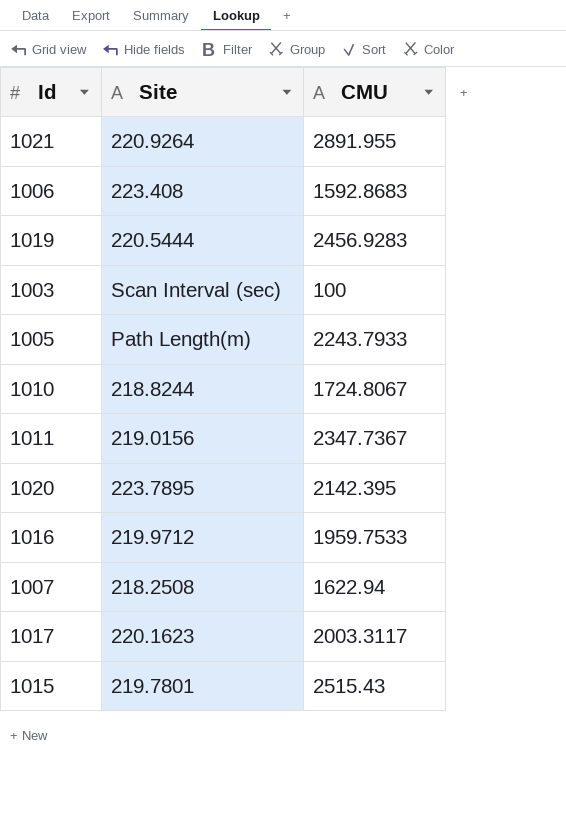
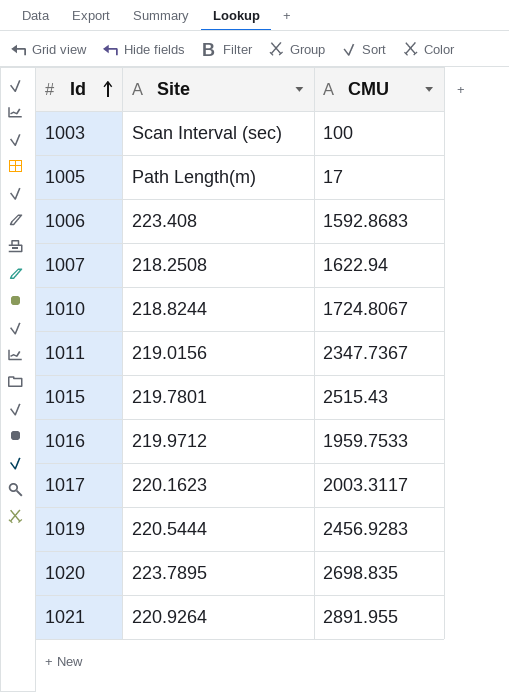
row order: none -> Id ascending
1005 | CMU: 2243.7933 -> 17
1020 | CMU: 2142.395 -> 2698.835

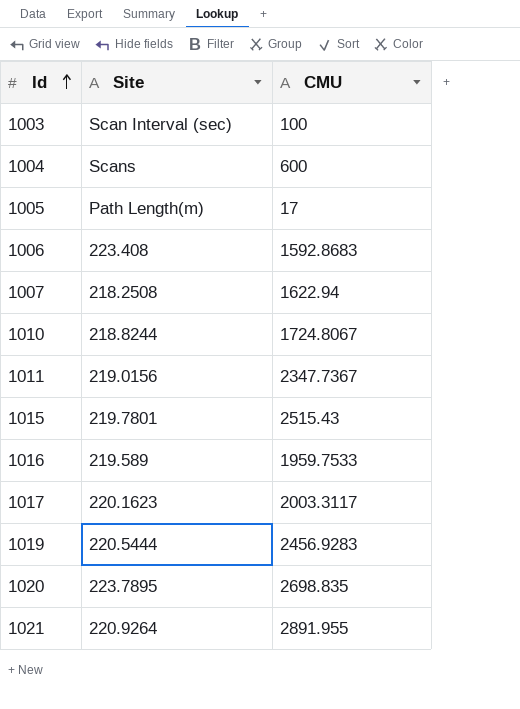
row 1004: none -> Scans | 600
1016 | Site: 219.9712 -> 219.589

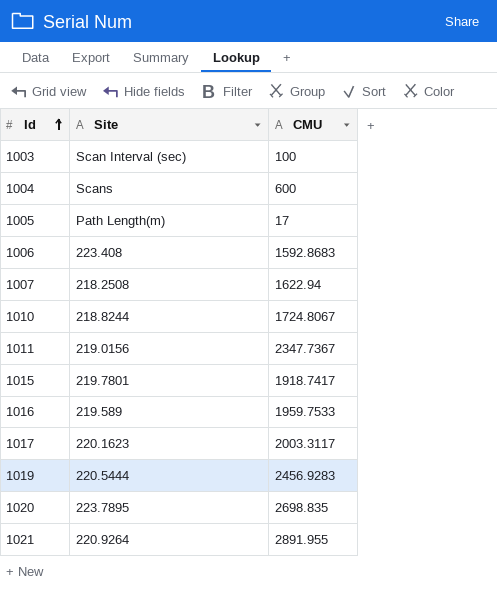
1015 | CMU: 2515.43 -> 1918.7417

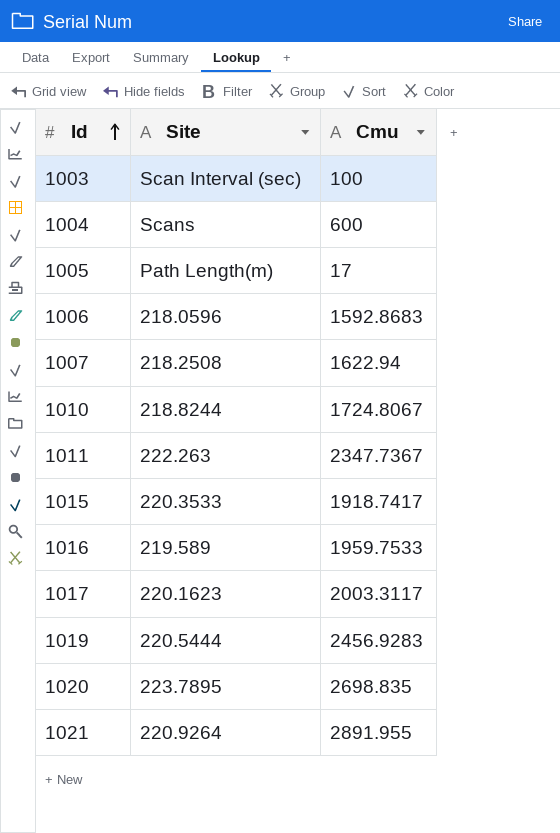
column name: CMU -> Cmu
1006 | Site: 223.408 -> 218.0596
1011 | Site: 219.0156 -> 222.263
1015 | Site: 219.7801 -> 220.3533

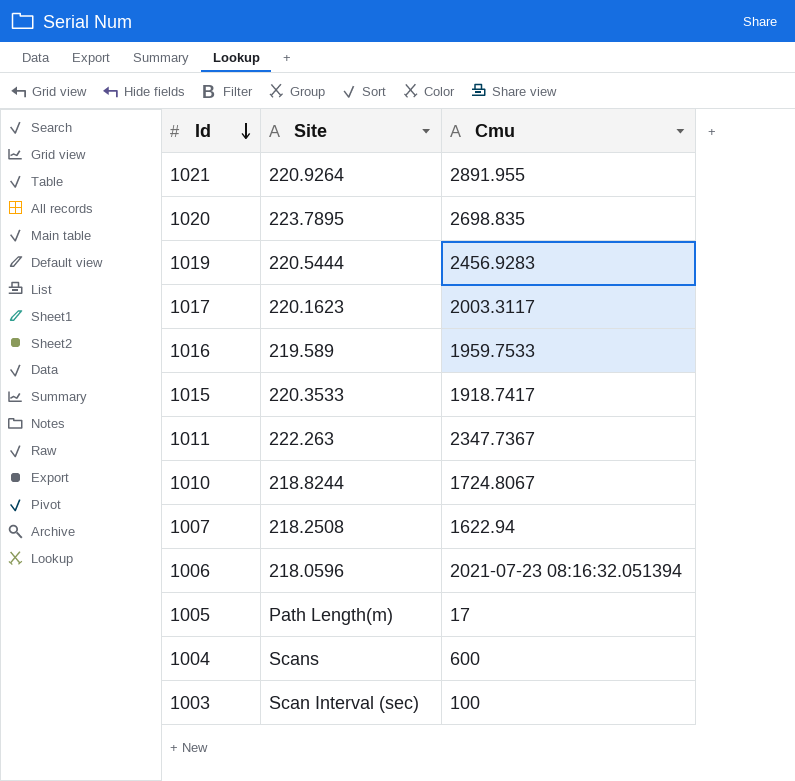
row order: Id ascending -> Id descending
1006 | Cmu: 1592.8683 -> 2021-07-23 08:16:32.051394

